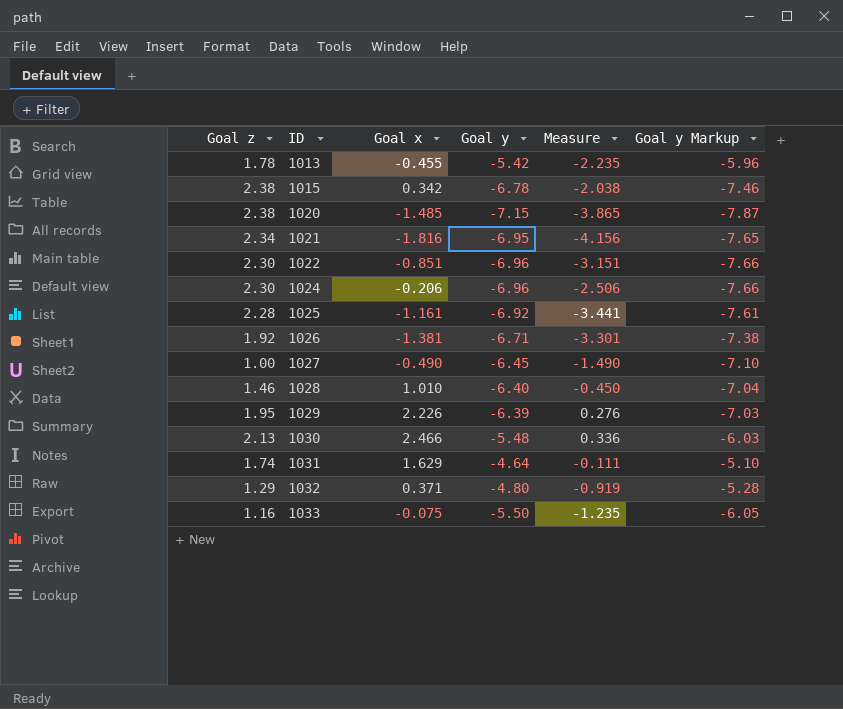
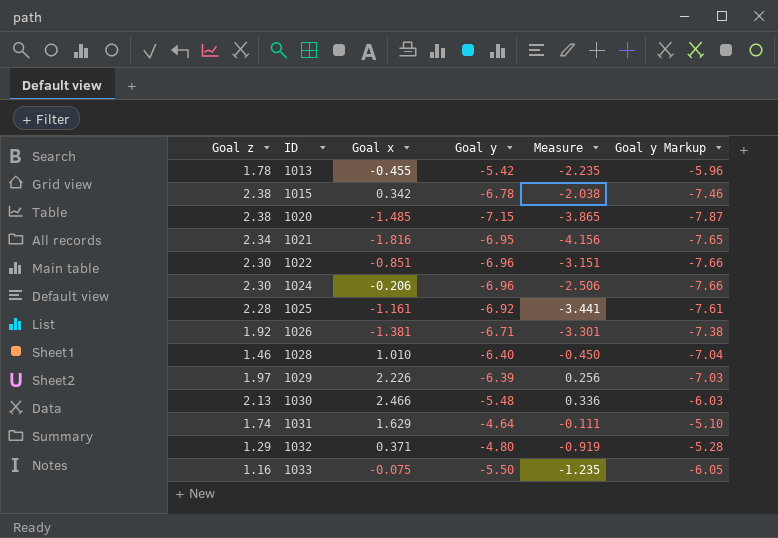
row 1027: 1.00 | -0.490 | -6.45 | -1.490 | -7.10 -> none
1029 | Goal z: 1.95 -> 1.97
1029 | Measure: 0.276 -> 0.256

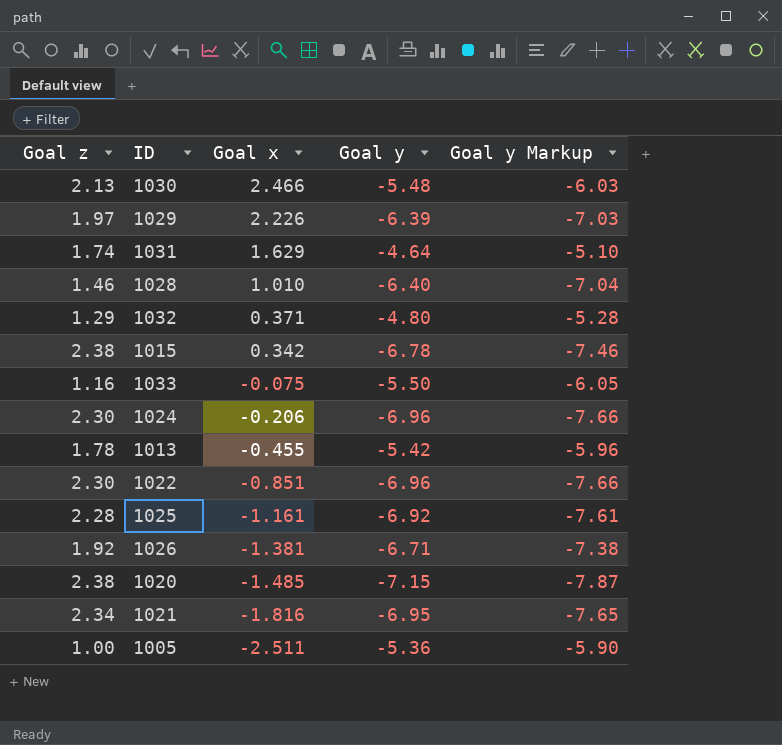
row order: ID ascending -> Goal x descending
column Measure | formula: [Goal x] - [Goal z] -> none
row 1005: none -> 1.00 | -2.511 | -5.36 | -5.90

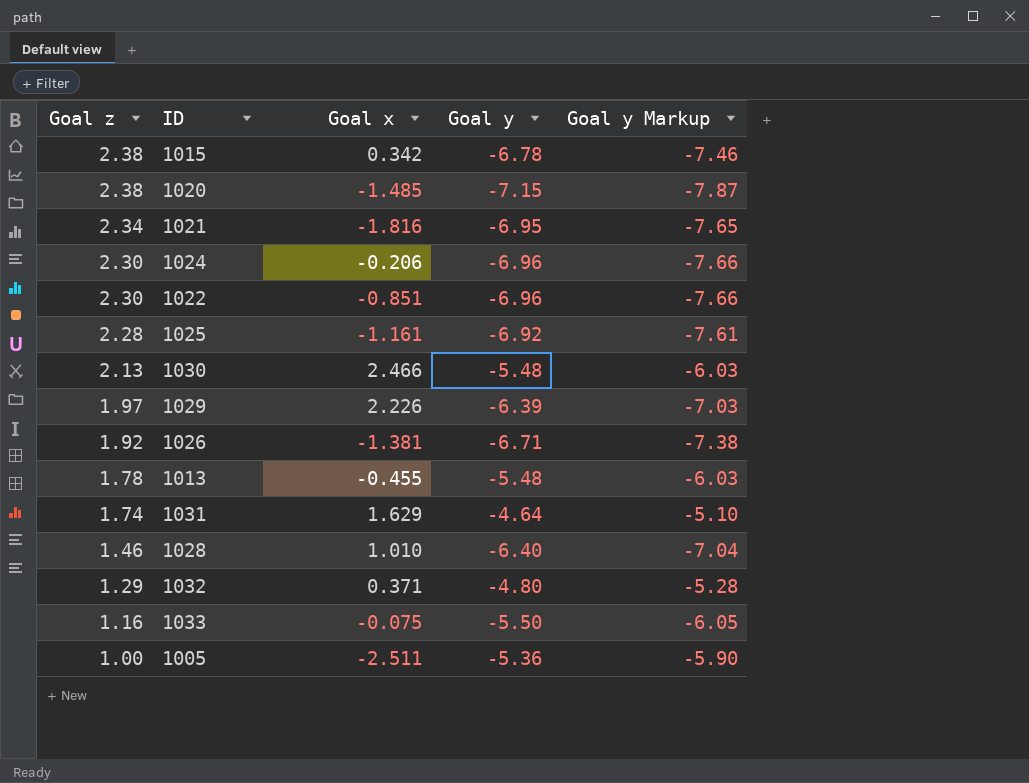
row order: Goal x descending -> Goal z descending
1013 | Goal y: -5.42 -> -5.48
1013 | Goal y Markup: -5.96 -> -6.03

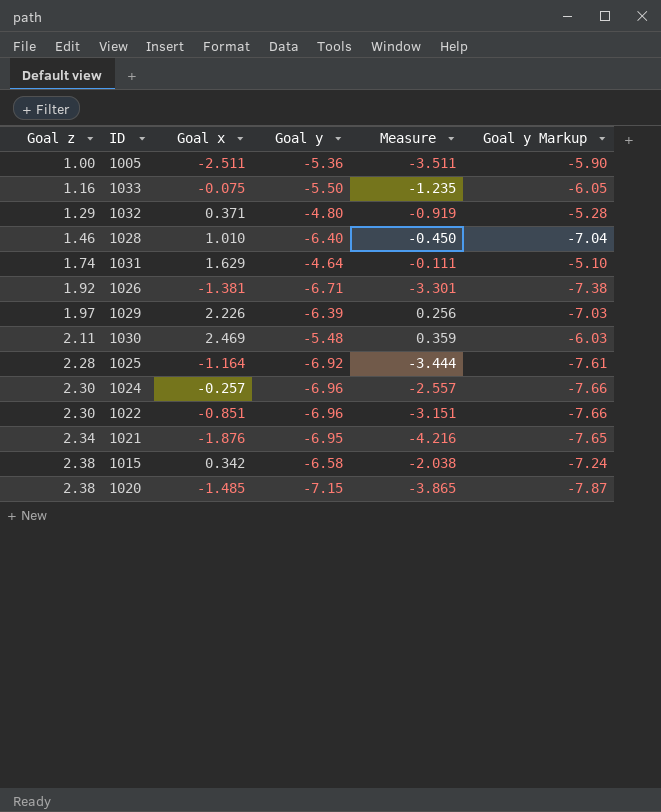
row order: Goal z descending -> Goal z ascending
column Measure | formula: none -> [Goal x] - [Goal z]
row 1013: 1.78 | -0.455 | -5.48 | -6.03 -> none
1030 | Goal z: 2.13 -> 2.11
1030 | Goal x: 2.466 -> 2.469
1025 | Goal x: -1.161 -> -1.164
1024 | Goal x: -0.206 -> -0.257
1021 | Goal x: -1.816 -> -1.876
1015 | Goal y: -6.78 -> -6.58
1015 | Goal y Markup: -7.46 -> -7.24

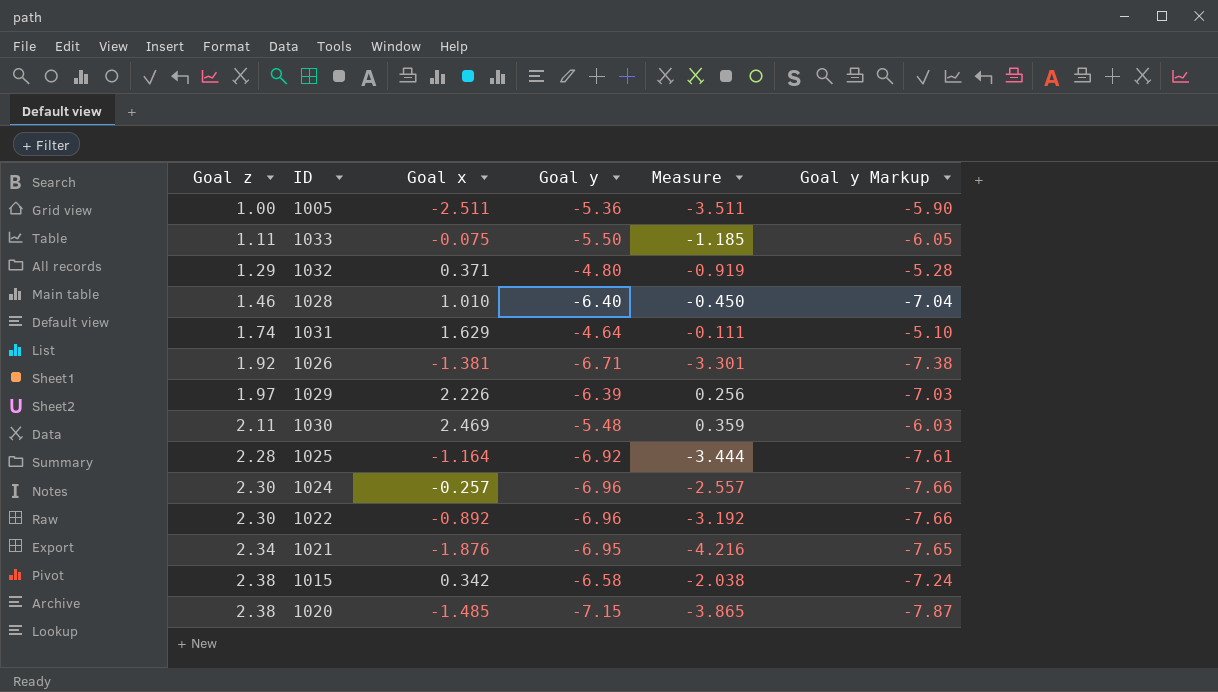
1033 | Goal z: 1.16 -> 1.11
1033 | Measure: -1.235 -> -1.185
1022 | Goal x: -0.851 -> -0.892
1022 | Measure: -3.151 -> -3.192

